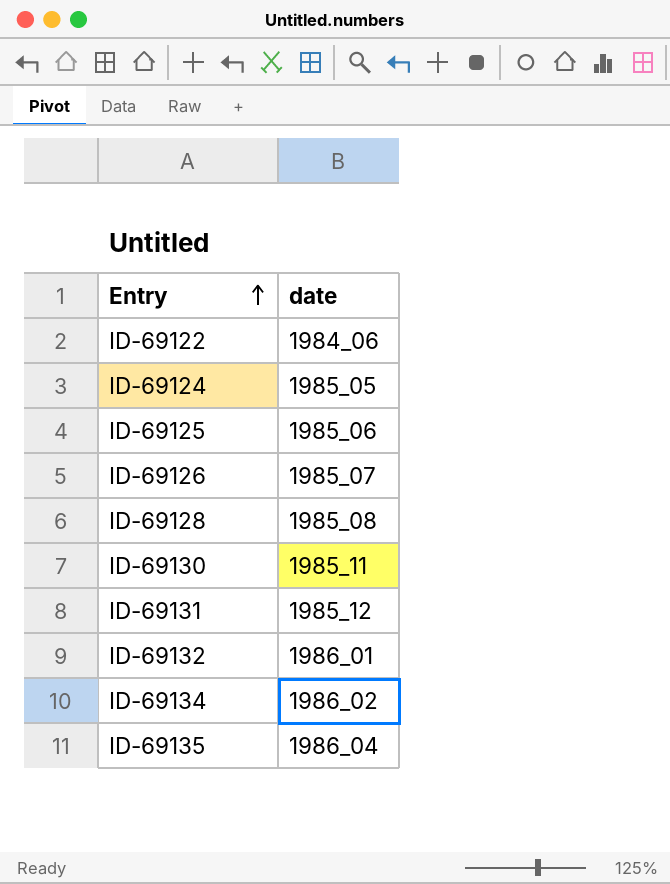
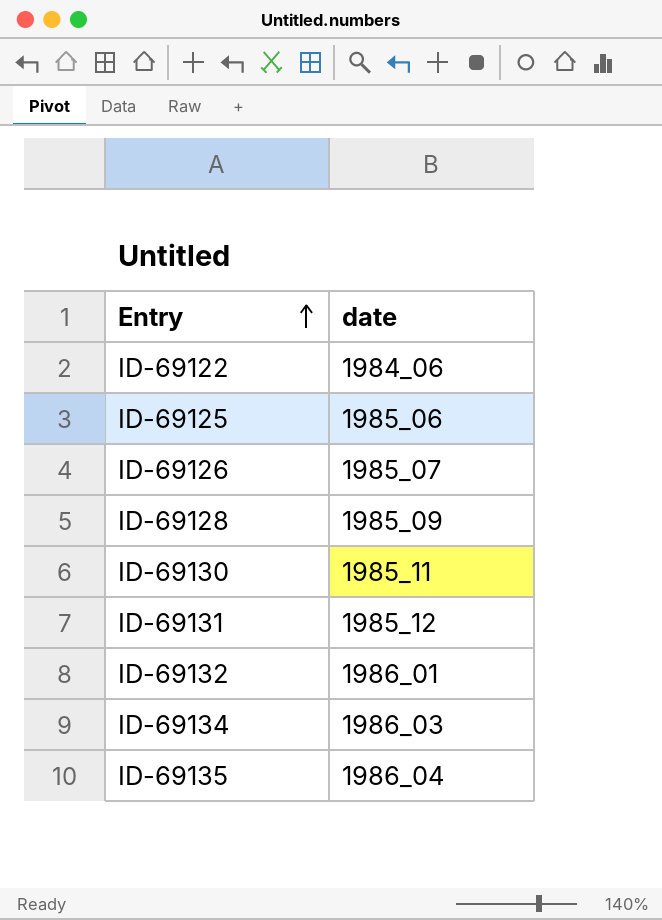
row ID-69124: 1985_05 -> none
ID-69128 | date: 1985_08 -> 1985_09
ID-69134 | date: 1986_02 -> 1986_03

